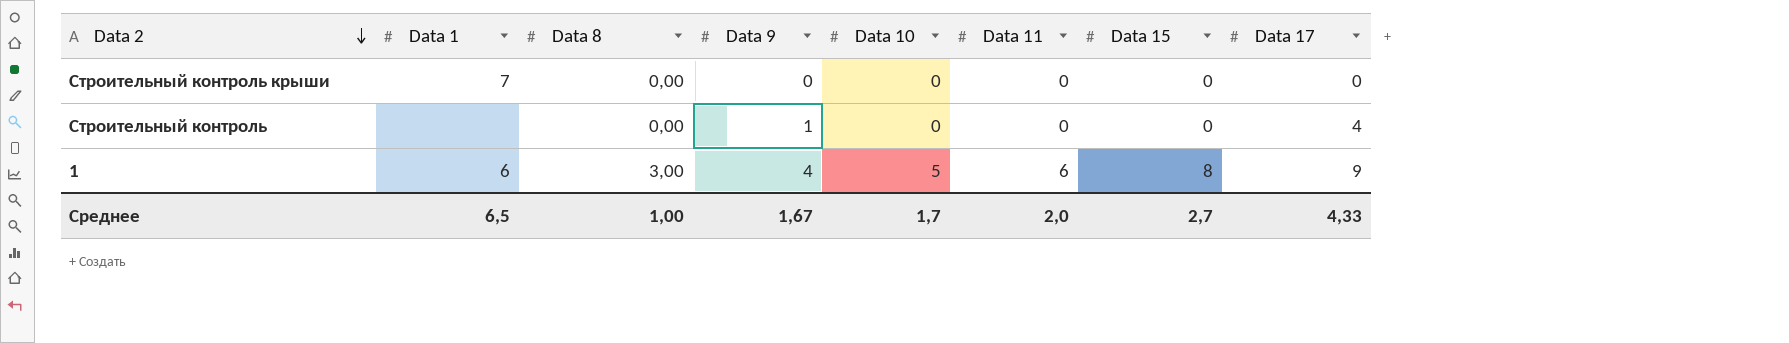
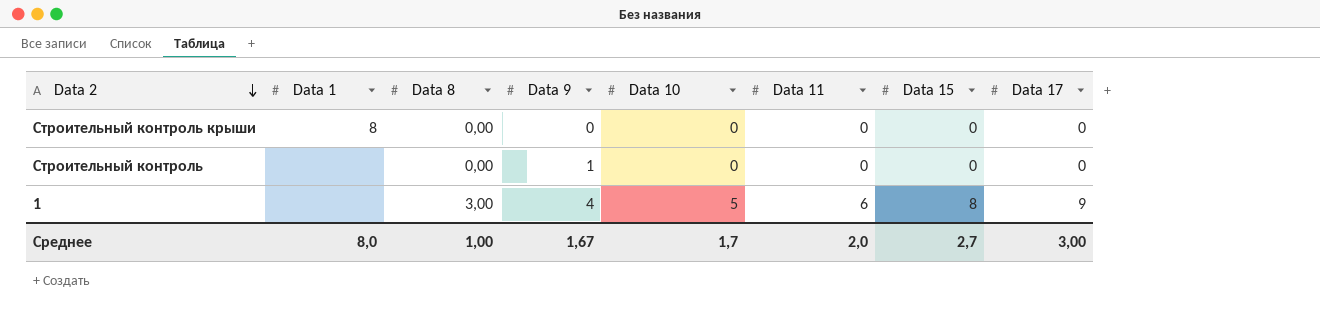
Строительный контроль крыши | Data 1: 7 -> 8
Строительный контроль | Data 17: 4 -> 0
1 | Data 1: 6 -> none
Среднее | Data 1: 6,5 -> 8,0
Среднее | Data 17: 4,33 -> 3,00

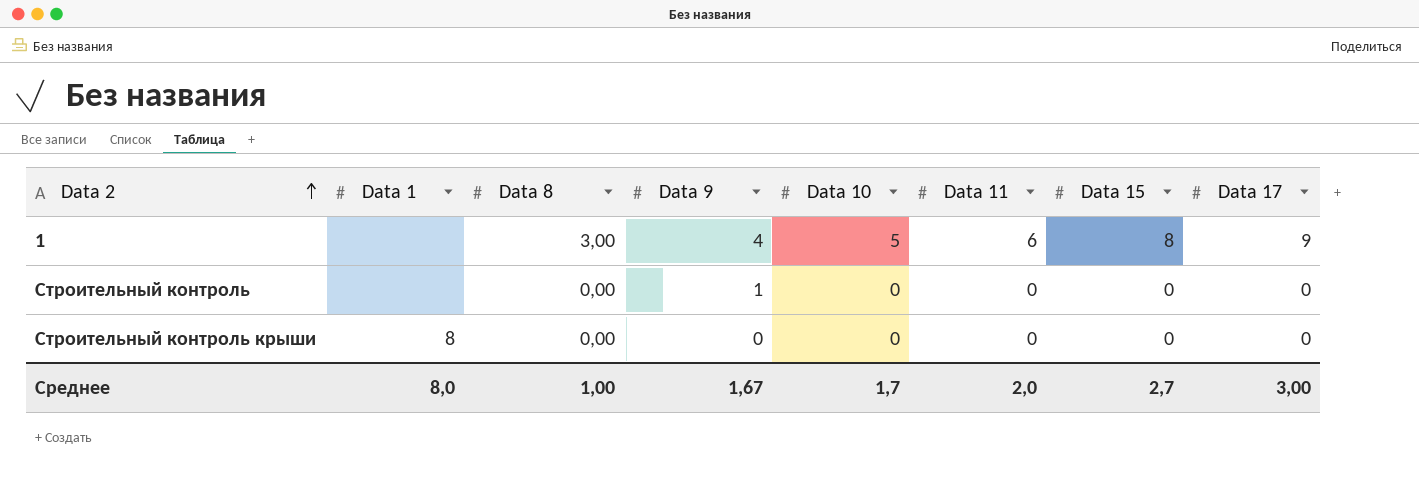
row order: Data 2 descending -> Data 2 ascending

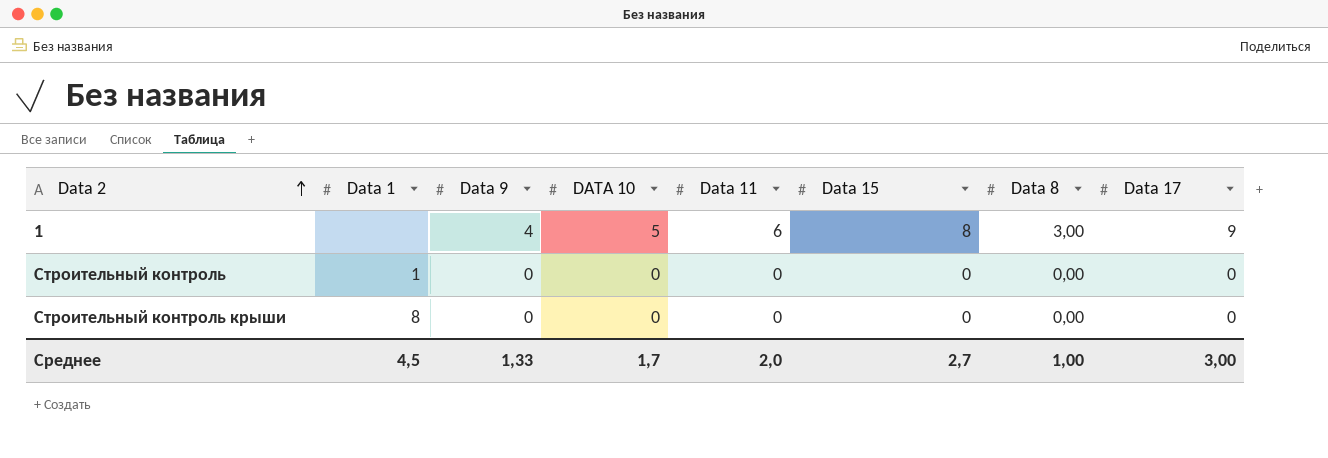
column name: Data 10 -> DATA 10
column Data 8 | position: 3 -> 7
Строительный контроль | Data 1: none -> 1
Строительный контроль | Data 9: 1 -> 0
Среднее | Data 1: 8,0 -> 4,5
Среднее | Data 9: 1,67 -> 1,33

